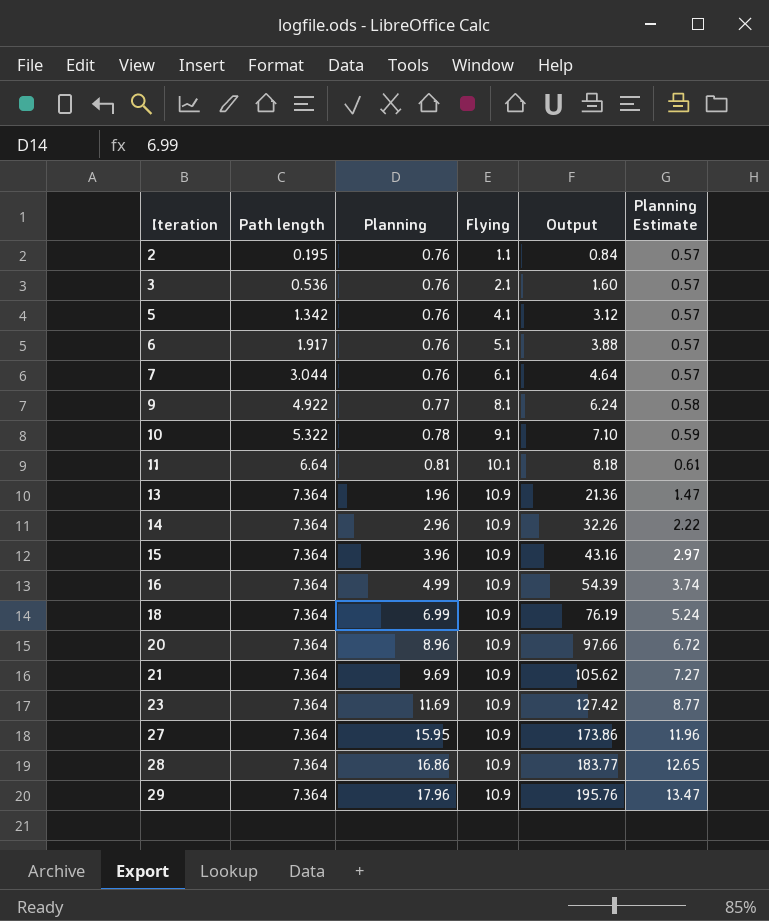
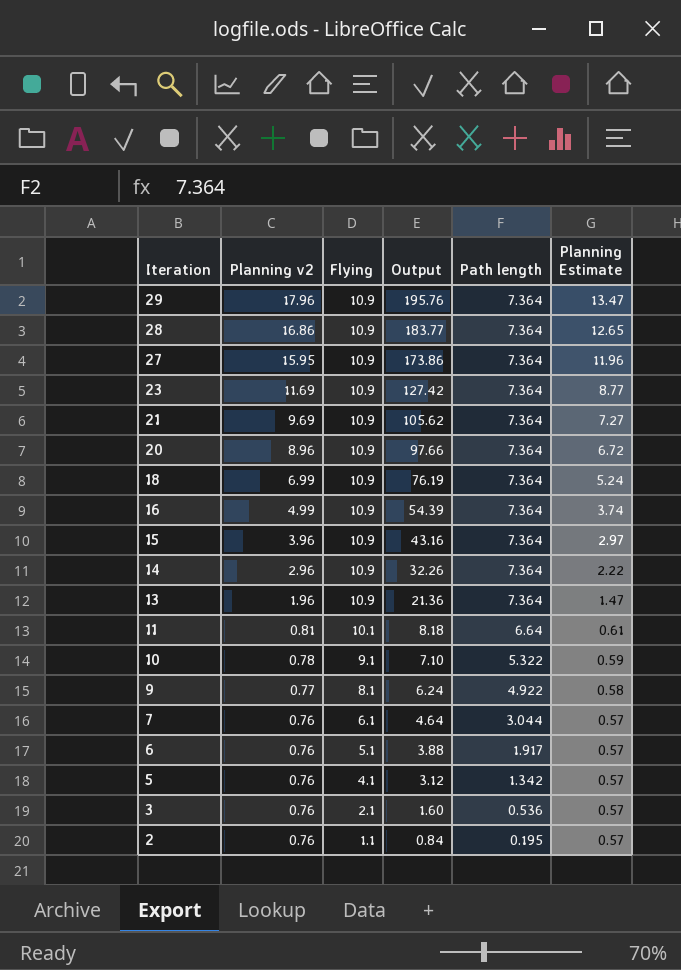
row order: Iteration ascending -> Iteration descending
column name: Planning -> Planning v2
column Path length | position: 2 -> 5

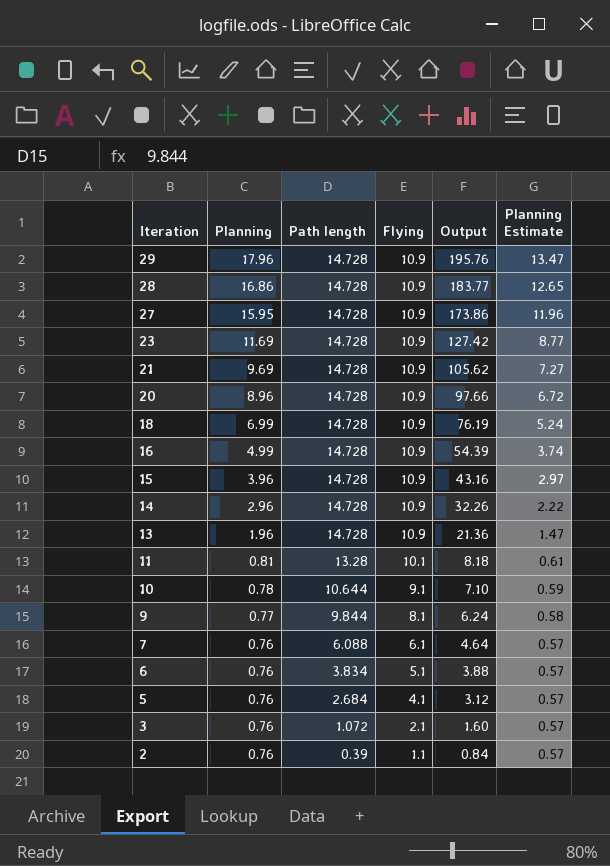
column name: Planning v2 -> Planning
column Path length | position: 5 -> 3
29 | Path length: 7.364 -> 14.728
28 | Path length: 7.364 -> 14.728
27 | Path length: 7.364 -> 14.728
23 | Path length: 7.364 -> 14.728
21 | Path length: 7.364 -> 14.728
20 | Path length: 7.364 -> 14.728
18 | Path length: 7.364 -> 14.728
16 | Path length: 7.364 -> 14.728
15 | Path length: 7.364 -> 14.728
14 | Path length: 7.364 -> 14.728
13 | Path length: 7.364 -> 14.728
11 | Path length: 6.64 -> 13.28
10 | Path length: 5.322 -> 10.644
9 | Path length: 4.922 -> 9.844
7 | Path length: 3.044 -> 6.088
6 | Path length: 1.917 -> 3.834
5 | Path length: 1.342 -> 2.684
3 | Path length: 0.536 -> 1.072
2 | Path length: 0.195 -> 0.39

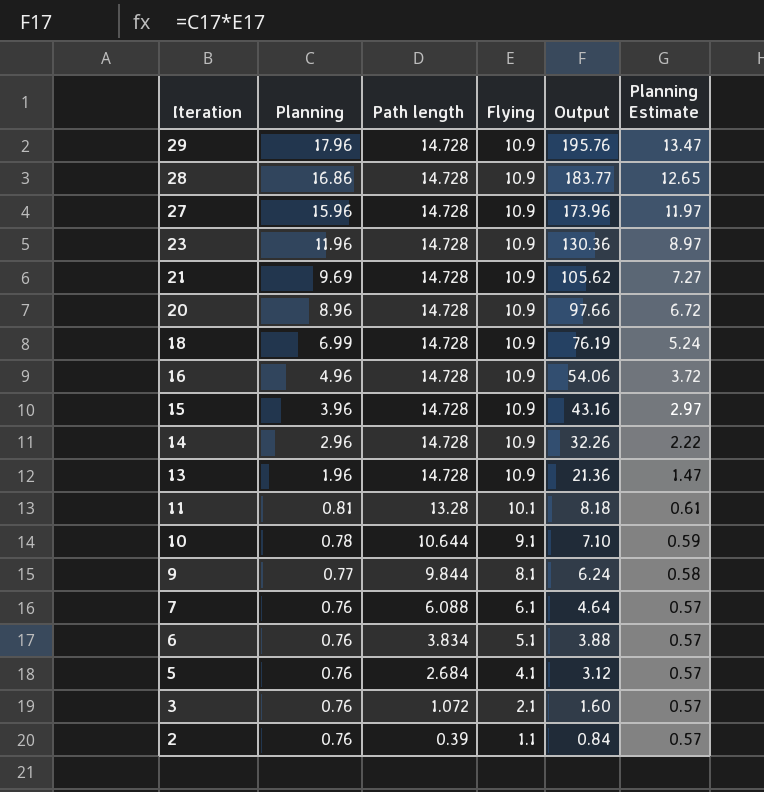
27 | Planning: 15.95 -> 15.96
27 | Output: 173.86 -> 173.96
27 | Planning Estimate: 11.96 -> 11.97
23 | Planning: 11.69 -> 11.96
23 | Output: 127.42 -> 130.36
23 | Planning Estimate: 8.77 -> 8.97
16 | Planning: 4.99 -> 4.96
16 | Output: 54.39 -> 54.06
16 | Planning Estimate: 3.74 -> 3.72

